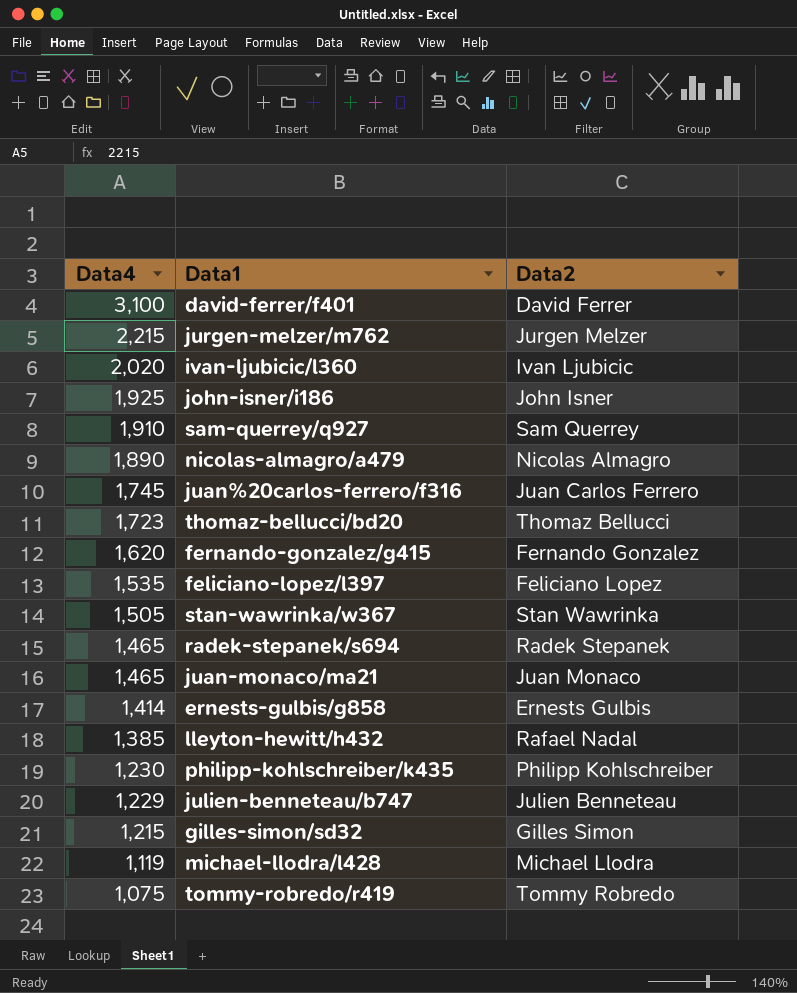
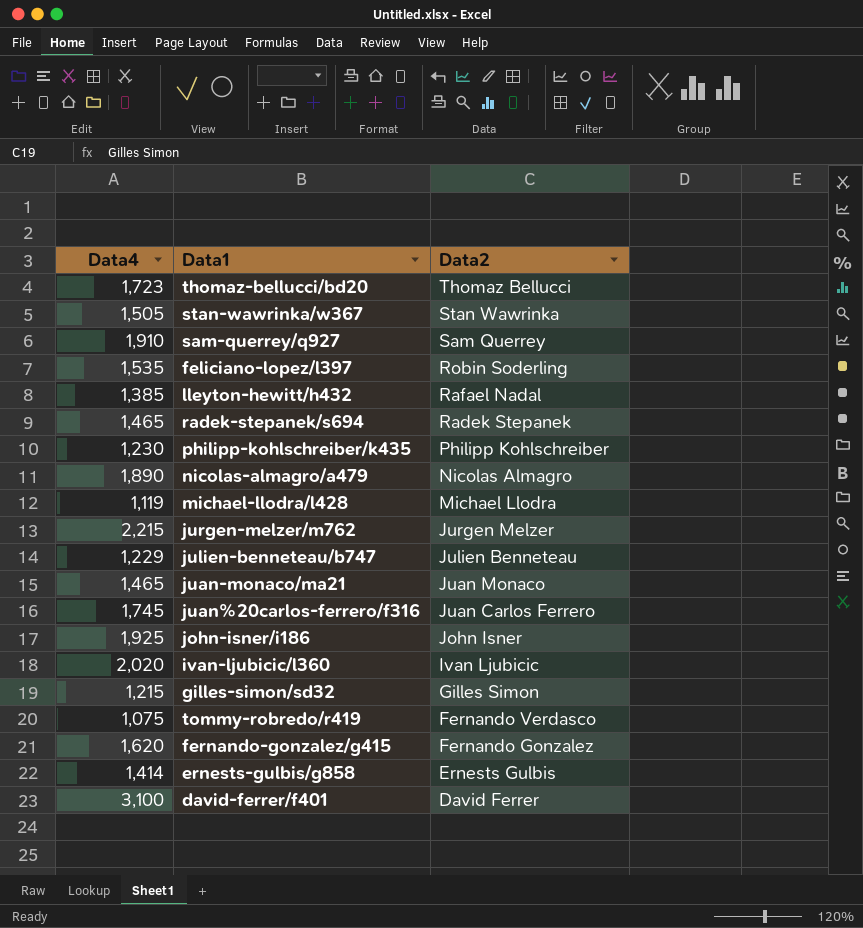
row order: Data4 descending -> Data2 descending
feliciano-lopez/l397 | Data2: Feliciano Lopez -> Robin Soderling
tommy-robredo/r419 | Data2: Tommy Robredo -> Fernando Verdasco

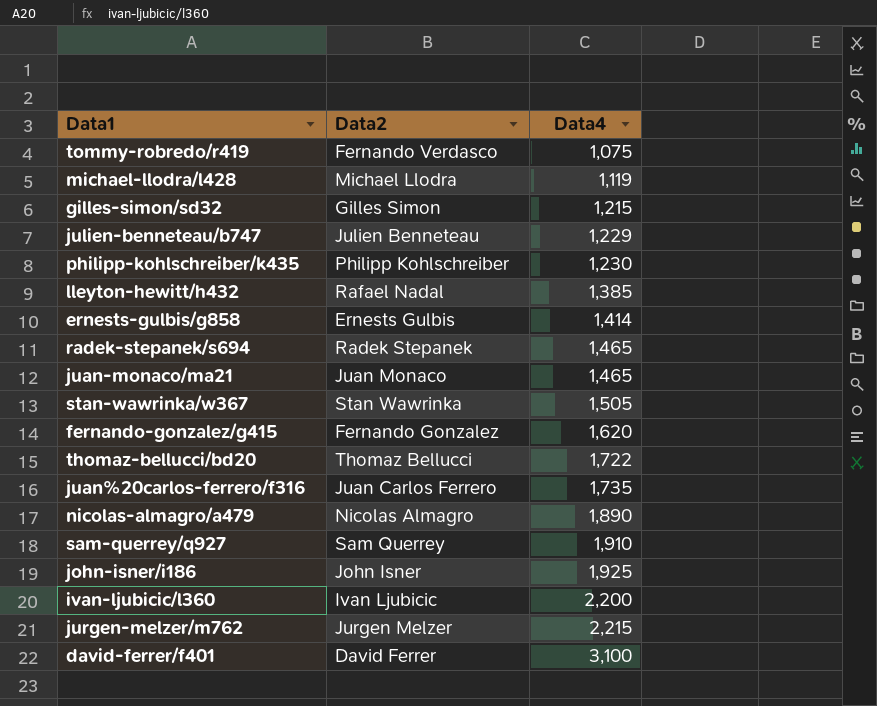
row order: Data2 descending -> Data4 ascending
column Data4 | position: 1 -> 3
row feliciano-lopez/l397: 1,535 | Robin Soderling -> none
thomaz-bellucci/bd20 | Data4: 1,723 -> 1,722
juan%20carlos-ferrero/f316 | Data4: 1,745 -> 1,735
ivan-ljubicic/l360 | Data4: 2,020 -> 2,200

